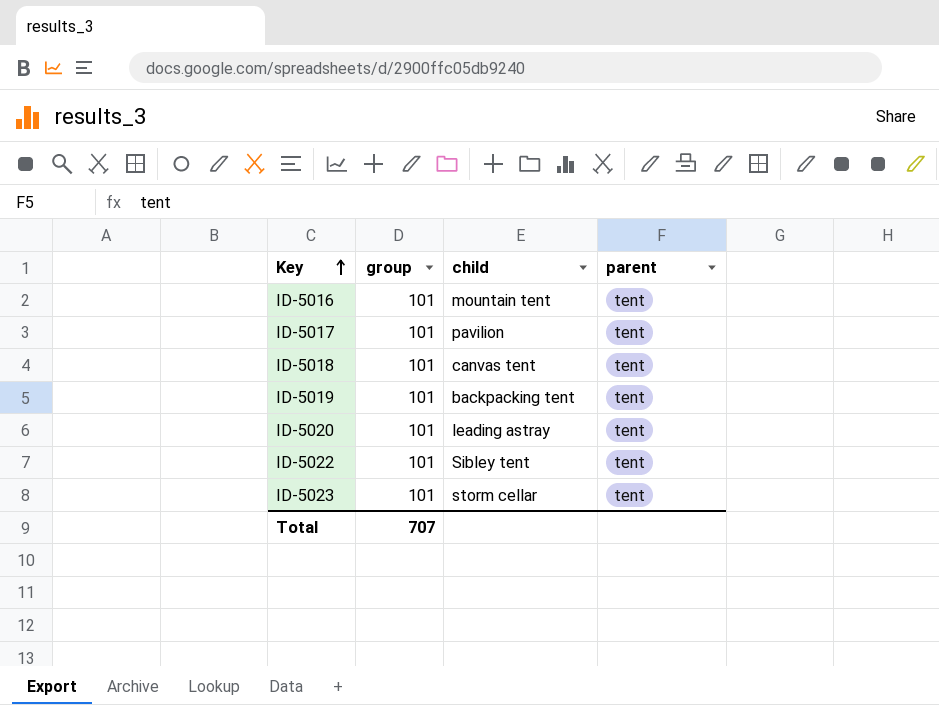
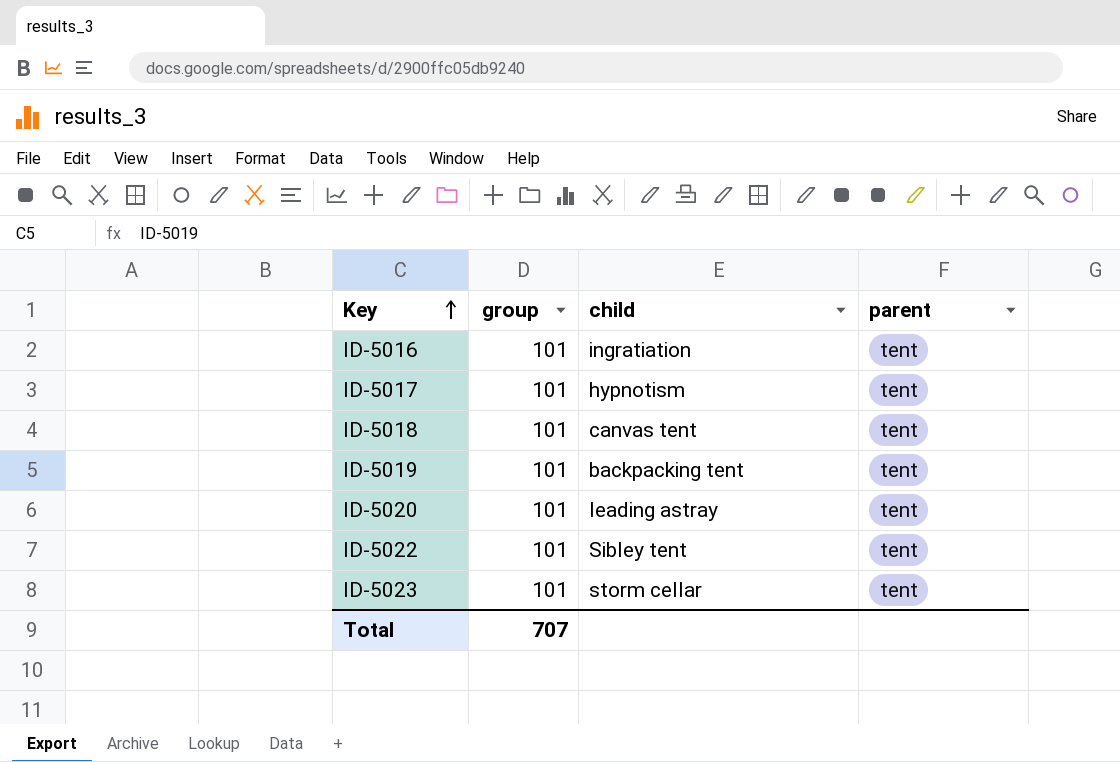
ID-5016 | child: mountain tent -> ingratiation
ID-5017 | child: pavilion -> hypnotism

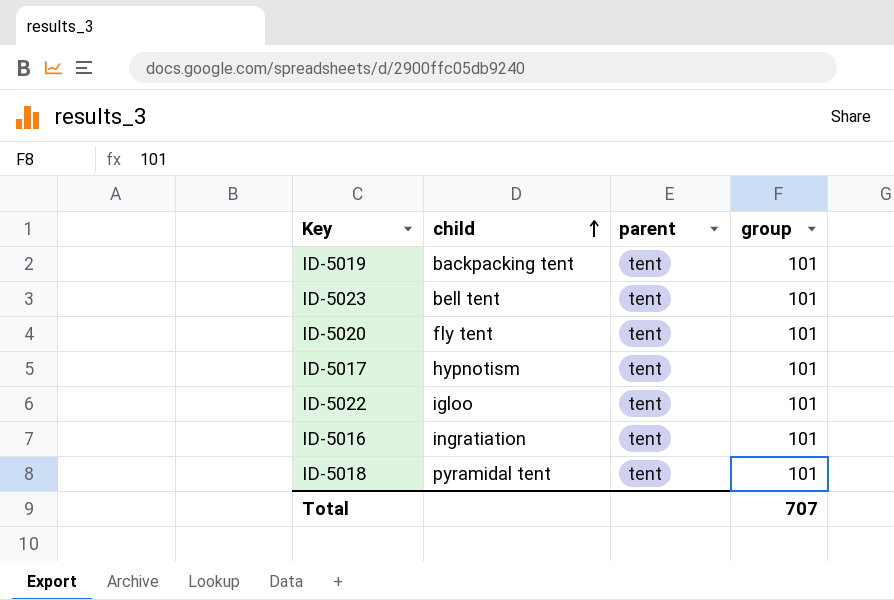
row order: Key ascending -> child ascending
column group | position: 2 -> 4
ID-5023 | child: storm cellar -> bell tent
ID-5020 | child: leading astray -> fly tent
ID-5022 | child: Sibley tent -> igloo
ID-5018 | child: canvas tent -> pyramidal tent

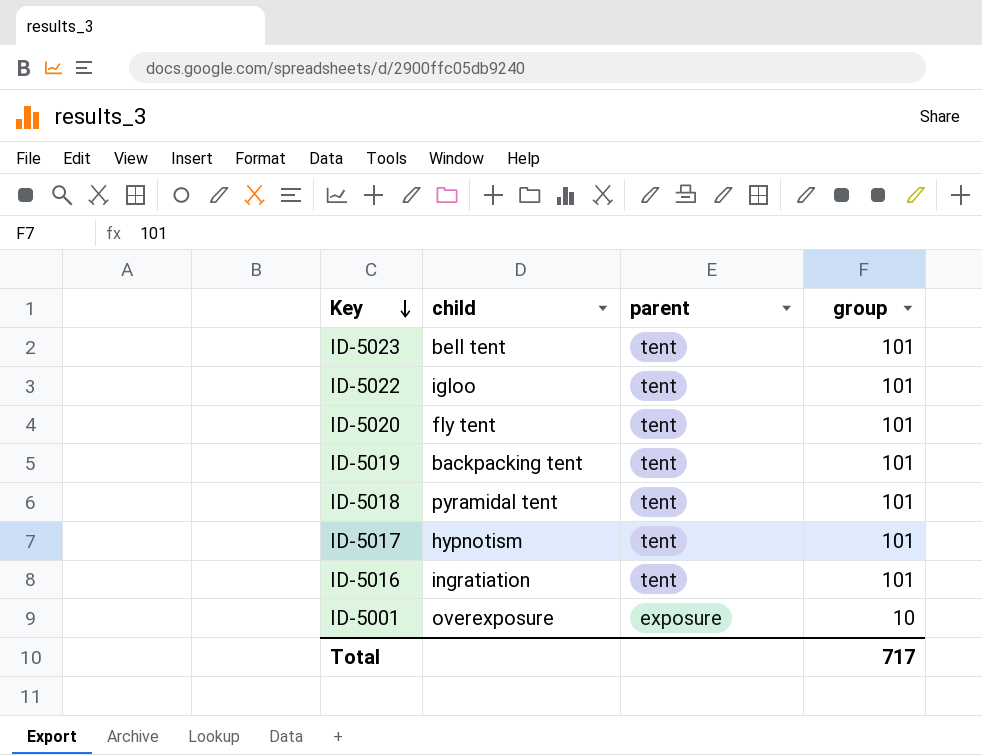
row order: child ascending -> Key descending
row ID-5001: none -> overexposure | exposure | 10
Total | group: 707 -> 717

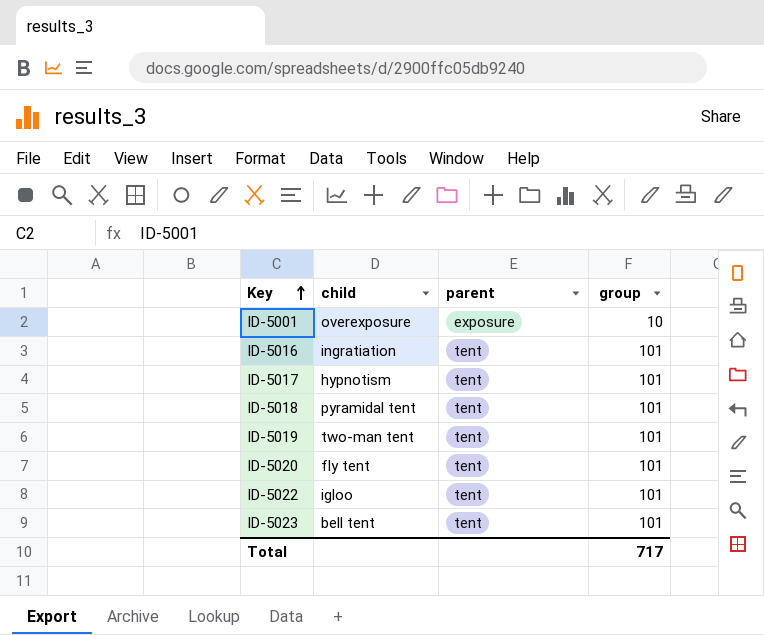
row order: Key descending -> Key ascending
ID-5019 | child: backpacking tent -> two-man tent

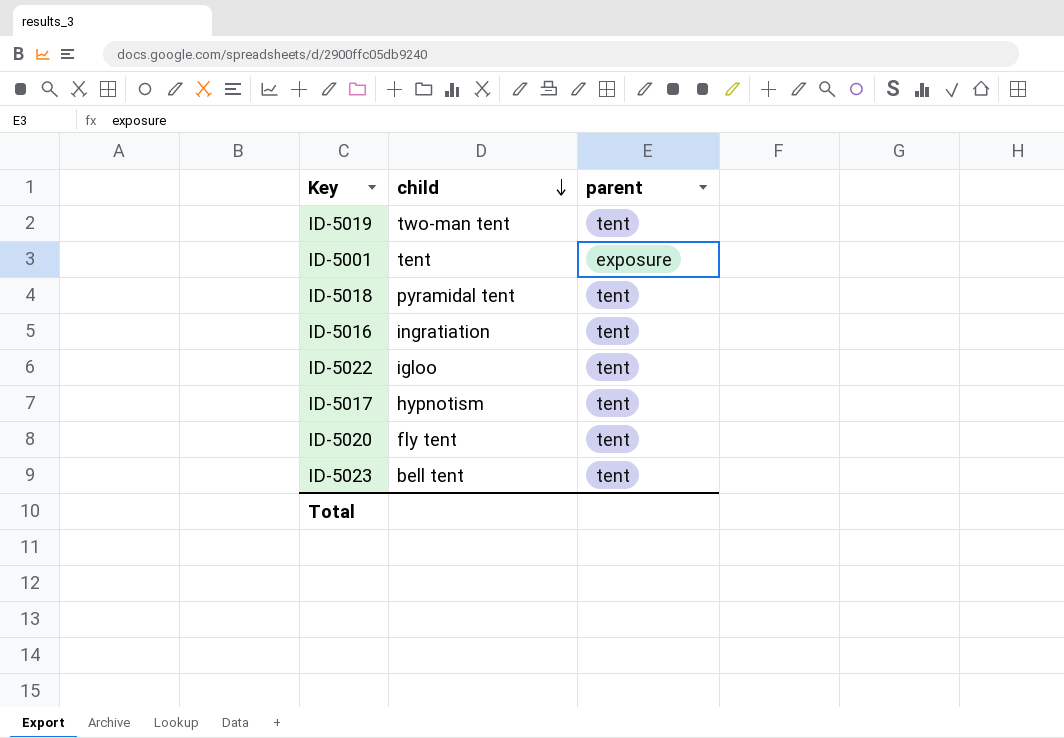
row order: Key ascending -> child descending
column group | position: 4 -> none
ID-5001 | child: overexposure -> tent

